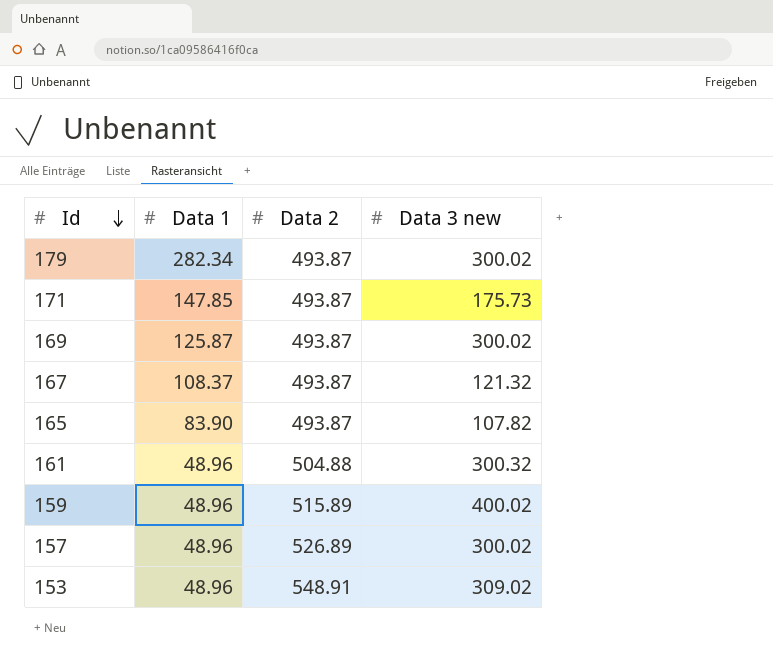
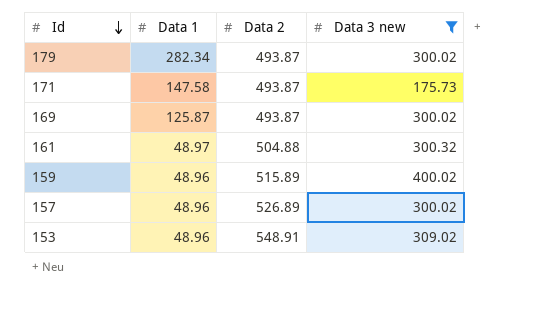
filter: none -> Data 3 new >= 175.73
171 | Data 1: 147.85 -> 147.58
161 | Data 1: 48.96 -> 48.97

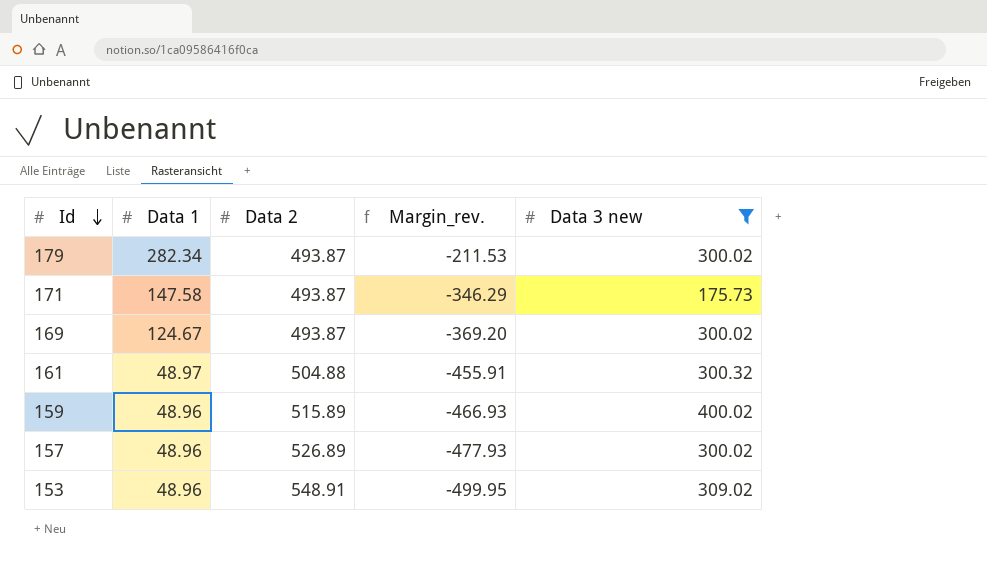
column Margin_rev. | formula: none -> [Data 1] - [Data 2]
169 | Data 1: 125.87 -> 124.67

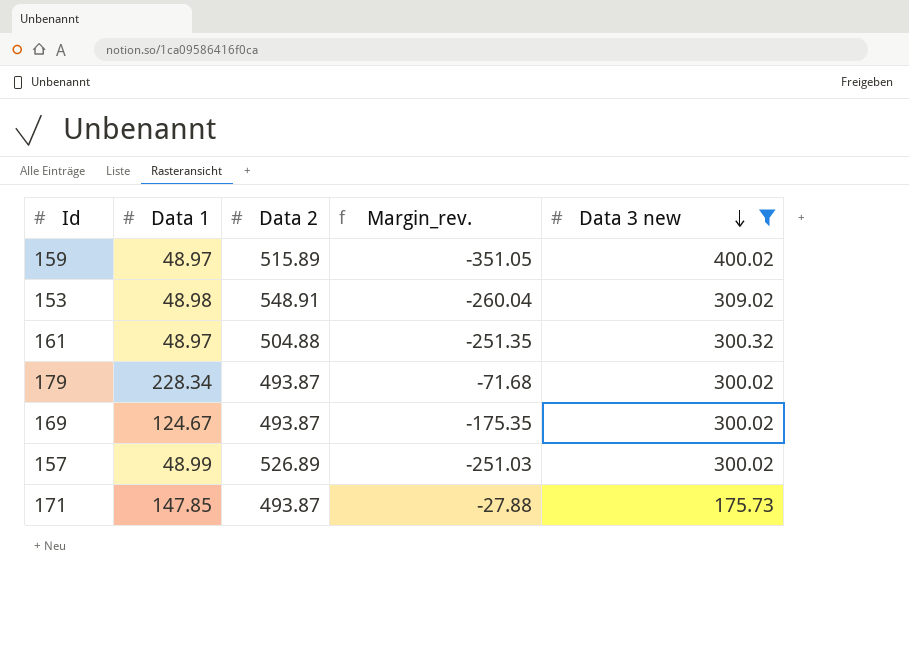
row order: Id descending -> Data 3 new descending
column Margin_rev. | formula: [Data 1] - [Data 2] -> [Data 1] - [Data 3 new]
159 | Data 1: 48.96 -> 48.97
153 | Data 1: 48.96 -> 48.98
179 | Data 1: 282.34 -> 228.34
157 | Data 1: 48.96 -> 48.99
171 | Data 1: 147.58 -> 147.85

